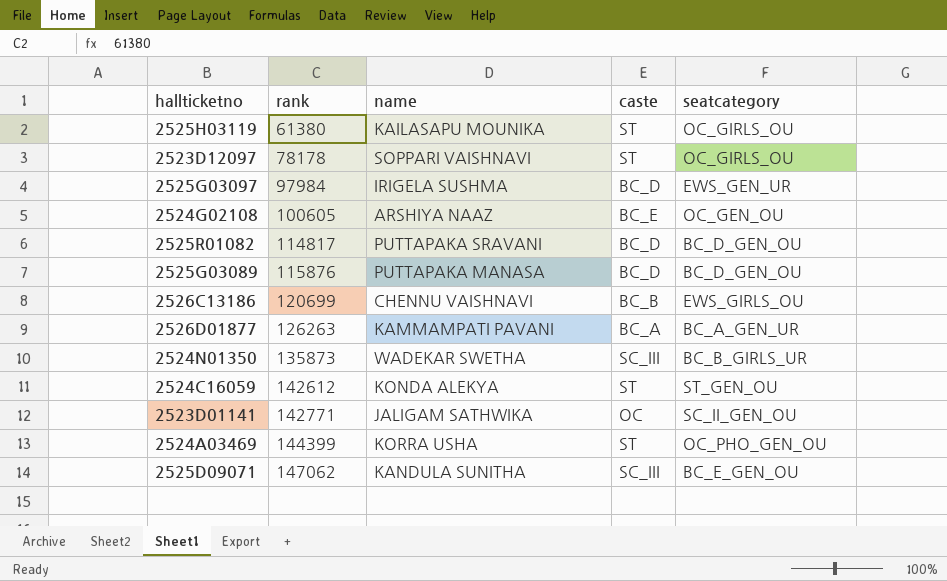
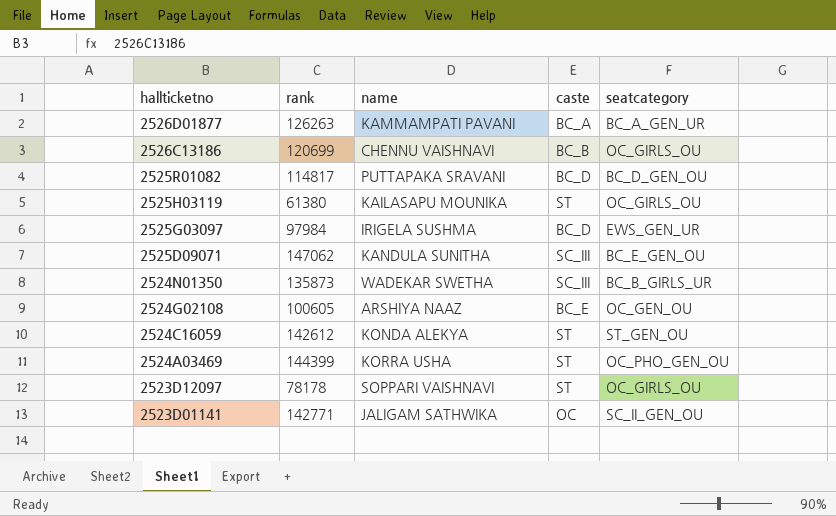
row order: rank ascending -> hallticketno descending
row 2525G03089: 115876 | PUTTAPAKA MANASA | BC_D | BC_D_GEN_OU -> none
2526C13186 | seatcategory: EWS_GIRLS_OU -> OC_GIRLS_OU

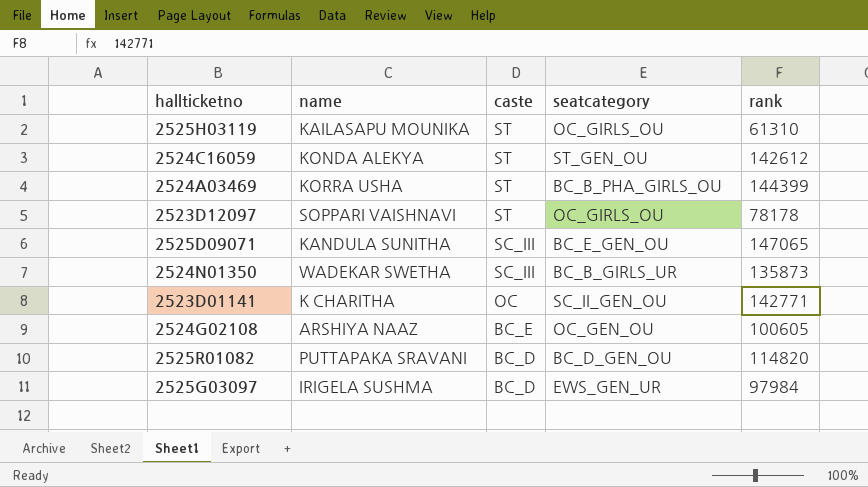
row order: hallticketno descending -> caste descending
column rank | position: 2 -> 5
row 2526D01877: 126263 | KAMMAMPATI PAVANI | BC_A | BC_A_GEN_UR -> none
row 2526C13186: 120699 | CHENNU VAISHNAVI | BC_B | OC_GIRLS_OU -> none
2525H03119 | rank: 61380 -> 61310
2524A03469 | seatcategory: OC_PHO_GEN_OU -> BC_B_PHA_GIRLS_OU
2525D09071 | rank: 147062 -> 147065
2523D01141 | name: JALIGAM SATHWIKA -> K CHARITHA
2525R01082 | rank: 114817 -> 114820

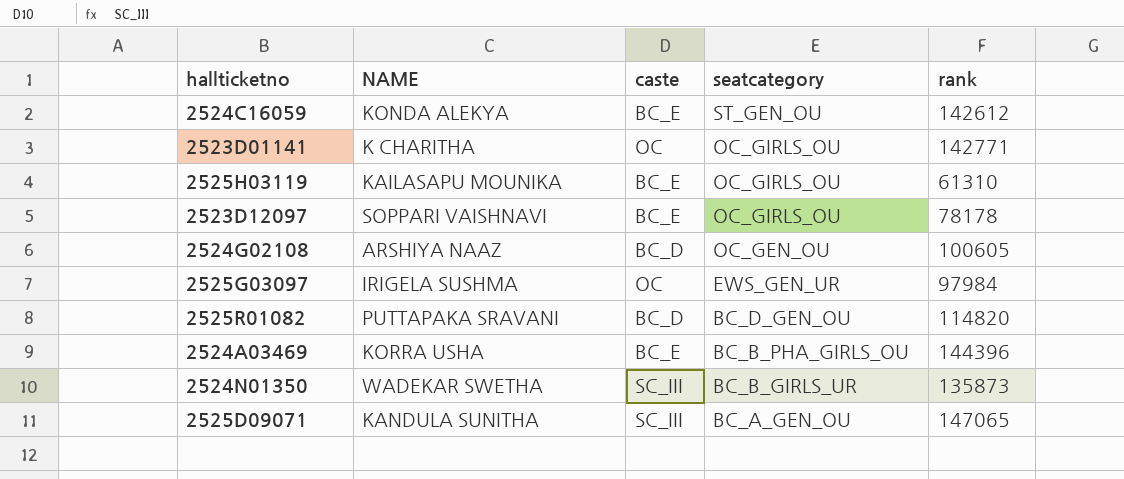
row order: caste descending -> seatcategory descending
column name: name -> NAME
2524C16059 | caste: ST -> BC_E
2523D01141 | seatcategory: SC_II_GEN_OU -> OC_GIRLS_OU
2525H03119 | caste: ST -> BC_E
2523D12097 | caste: ST -> BC_E
2524G02108 | caste: BC_E -> BC_D
2525G03097 | caste: BC_D -> OC
2524A03469 | caste: ST -> BC_E
2524A03469 | rank: 144399 -> 144396
2525D09071 | seatcategory: BC_E_GEN_OU -> BC_A_GEN_OU

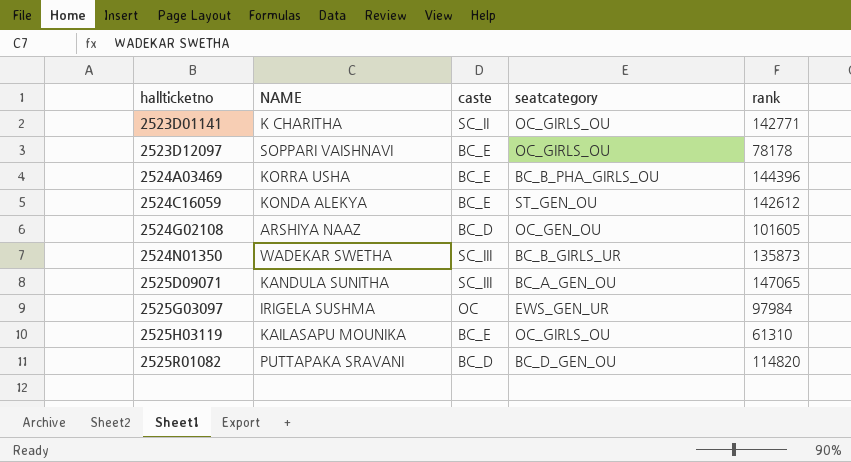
row order: seatcategory descending -> hallticketno ascending
2523D01141 | caste: OC -> SC_II
2524G02108 | rank: 100605 -> 101605

